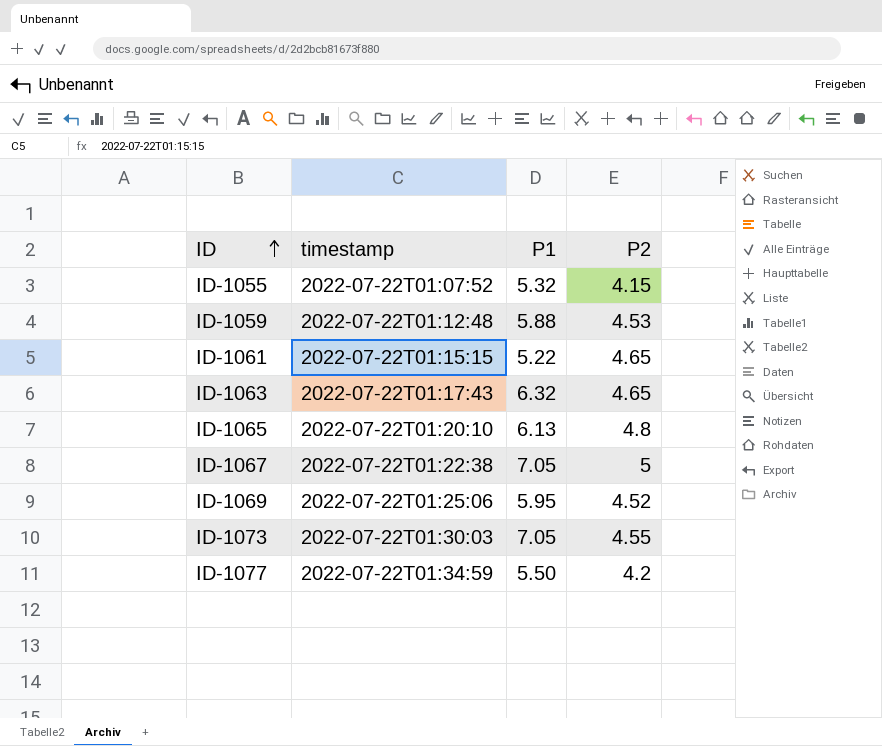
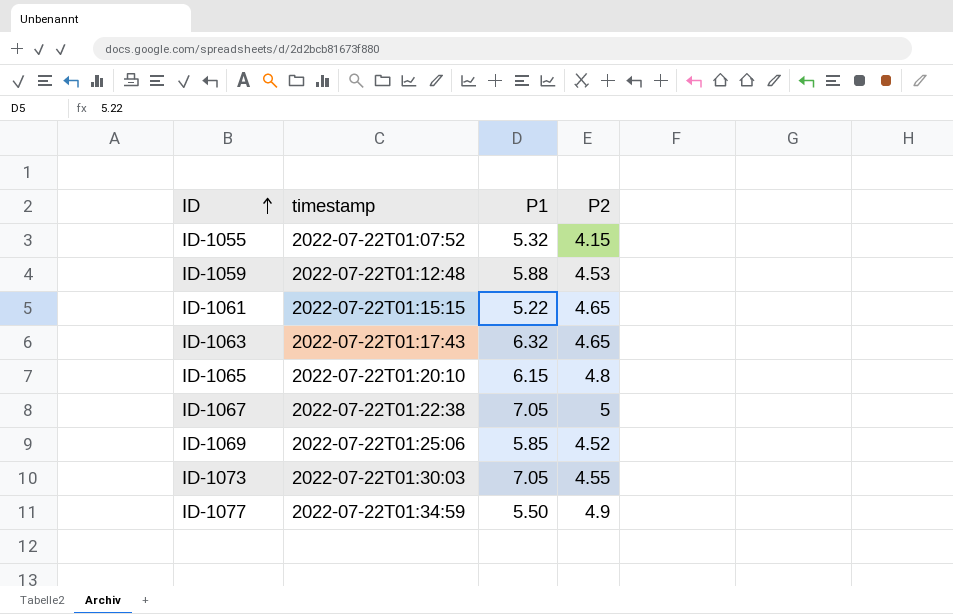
ID-1065 | P1: 6.13 -> 6.15
ID-1069 | P1: 5.95 -> 5.85
ID-1077 | P2: 4.2 -> 4.9

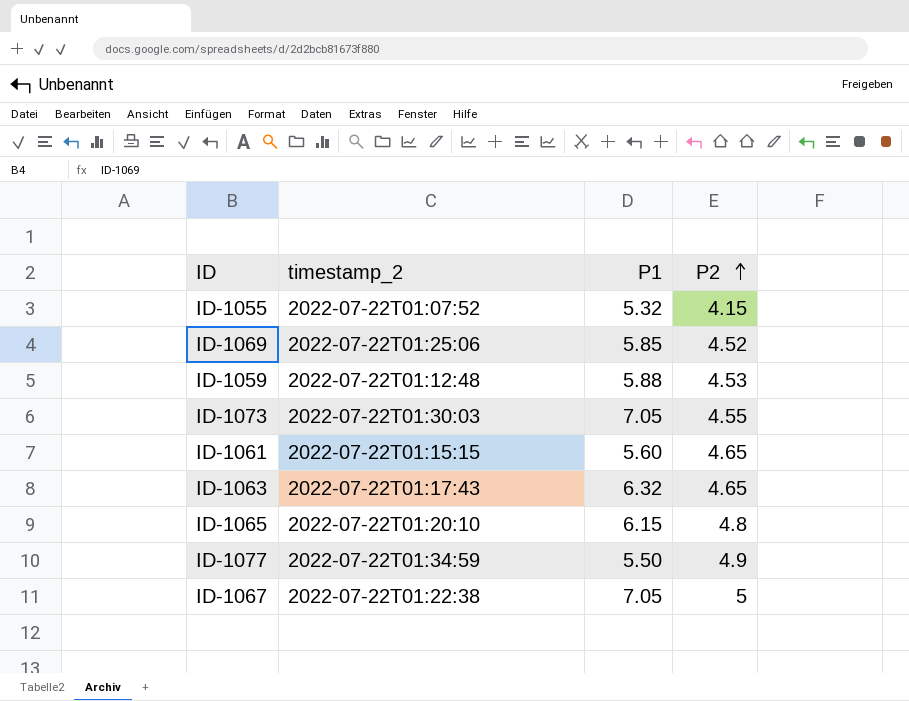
row order: ID ascending -> P2 ascending
column name: timestamp -> timestamp_2
ID-1061 | P1: 5.22 -> 5.60

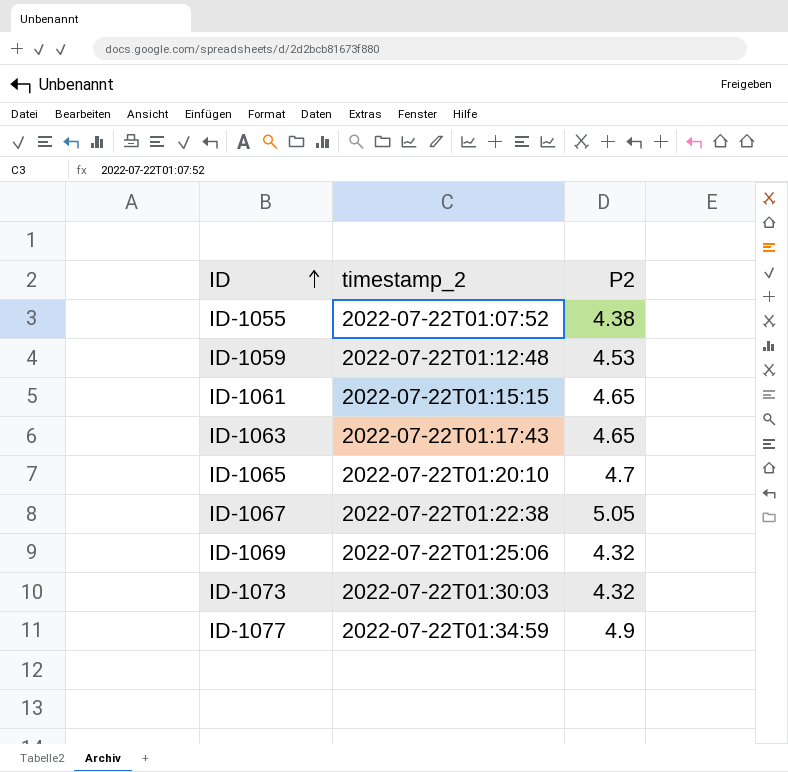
row order: P2 ascending -> ID ascending
column P1 | position: 3 -> none
ID-1055 | P2: 4.15 -> 4.38
ID-1065 | P2: 4.8 -> 4.7
ID-1067 | P2: 5 -> 5.05
ID-1069 | P2: 4.52 -> 4.32
ID-1073 | P2: 4.55 -> 4.32

